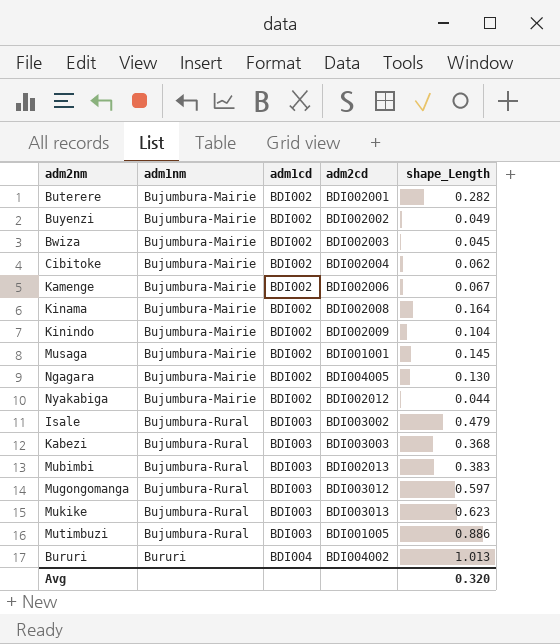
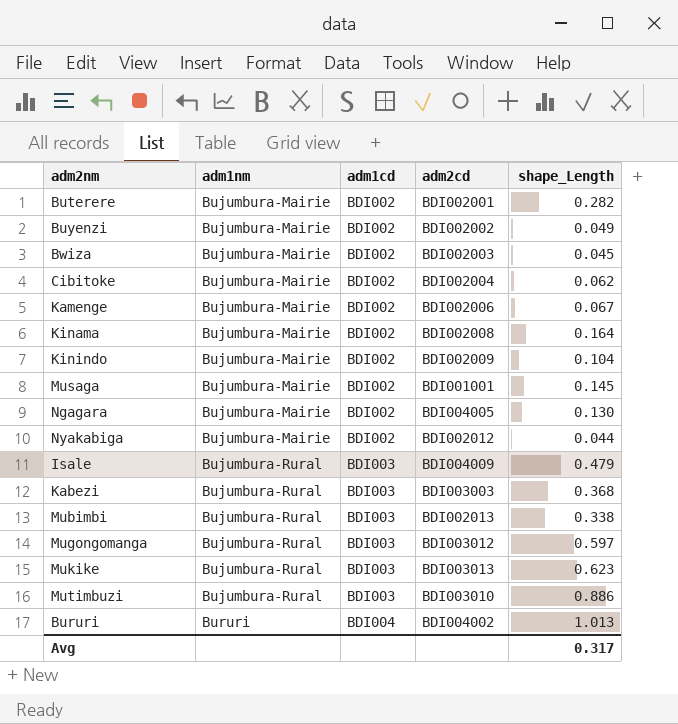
Isale | adm2cd: BDI003002 -> BDI004009
Mubimbi | shape_Length: 0.383 -> 0.338
Mutimbuzi | adm2cd: BDI001005 -> BDI003010
Avg | shape_Length: 0.320 -> 0.317

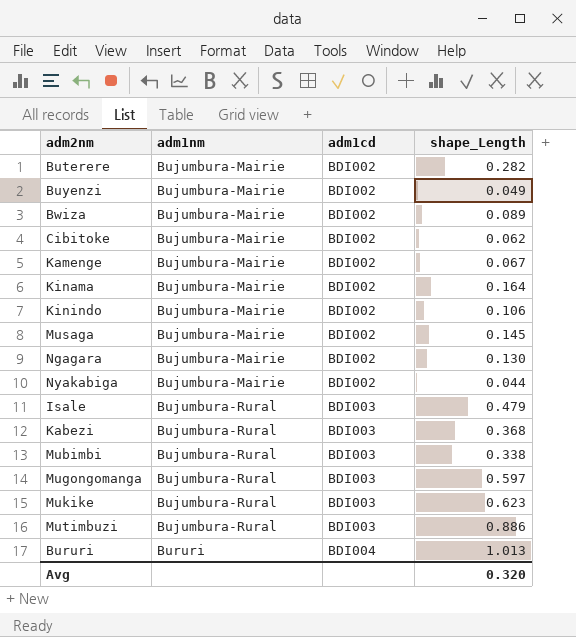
column adm2cd | position: 4 -> none
Bwiza | shape_Length: 0.045 -> 0.089
Kinindo | shape_Length: 0.104 -> 0.106
Avg | shape_Length: 0.317 -> 0.320

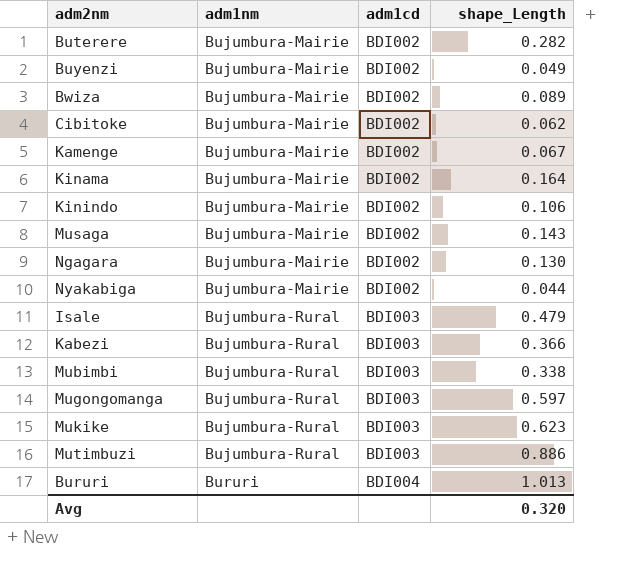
Musaga | shape_Length: 0.145 -> 0.143
Kabezi | shape_Length: 0.368 -> 0.366

